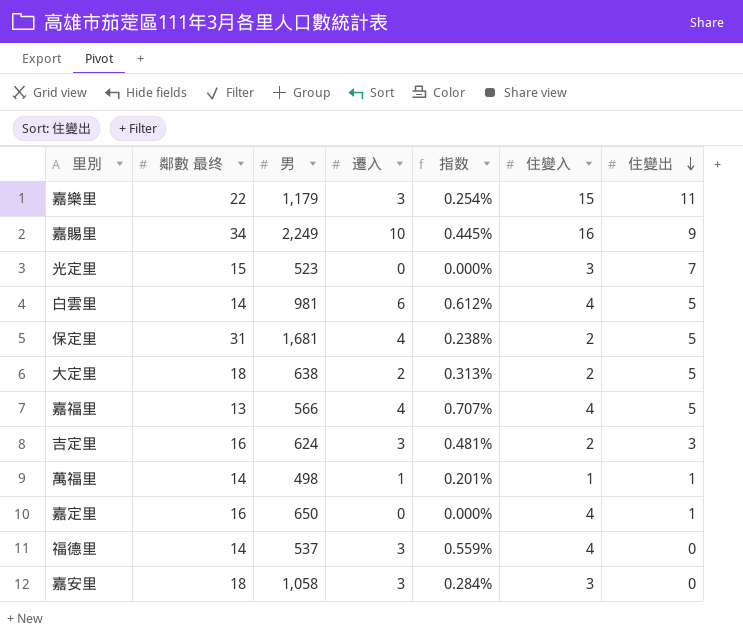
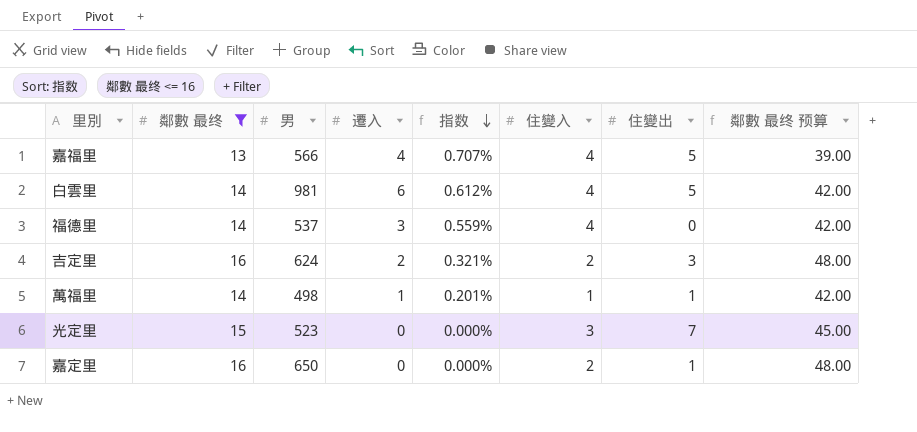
filter: none -> 鄰數 最终 <= 16
row order: 住變出 descending -> 指数 descending
column 鄰數 最终 预算 | formula: none -> [鄰數 最终] * 3
吉定里 | 遷入: 3 -> 2
吉定里 | 指数: 0.481% -> 0.321%
嘉定里 | 住變入: 4 -> 2

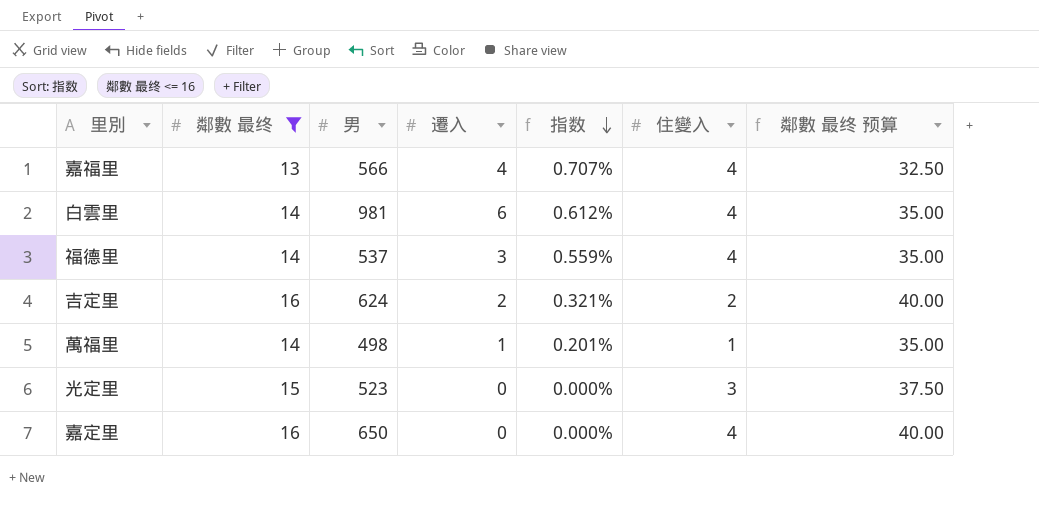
column 住變出 | position: 7 -> none
column 鄰數 最终 预算 | formula: [鄰數 最终] * 3 -> [鄰數 最终] * 2.5
嘉定里 | 住變入: 2 -> 4

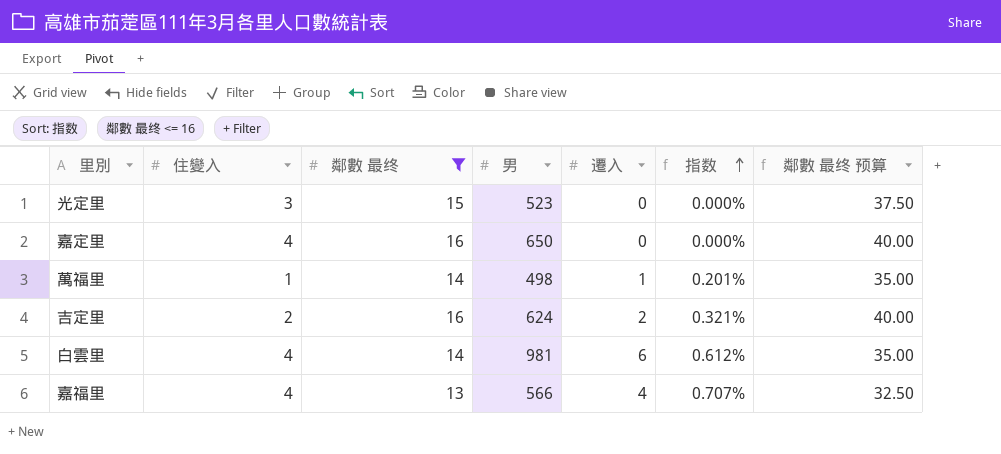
row order: 指数 descending -> 指数 ascending
column 住變入 | position: 6 -> 2
row 福德里: 14 | 537 | 3 | 0.559% | 4 | 35.00 -> none

